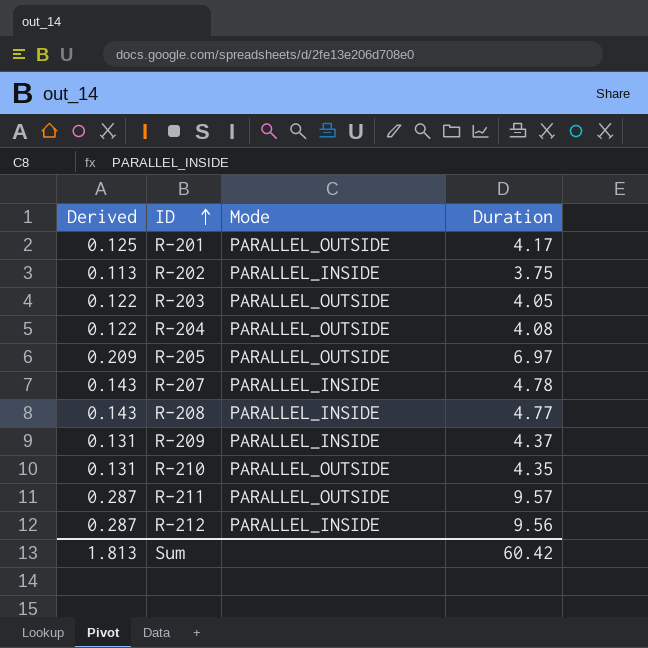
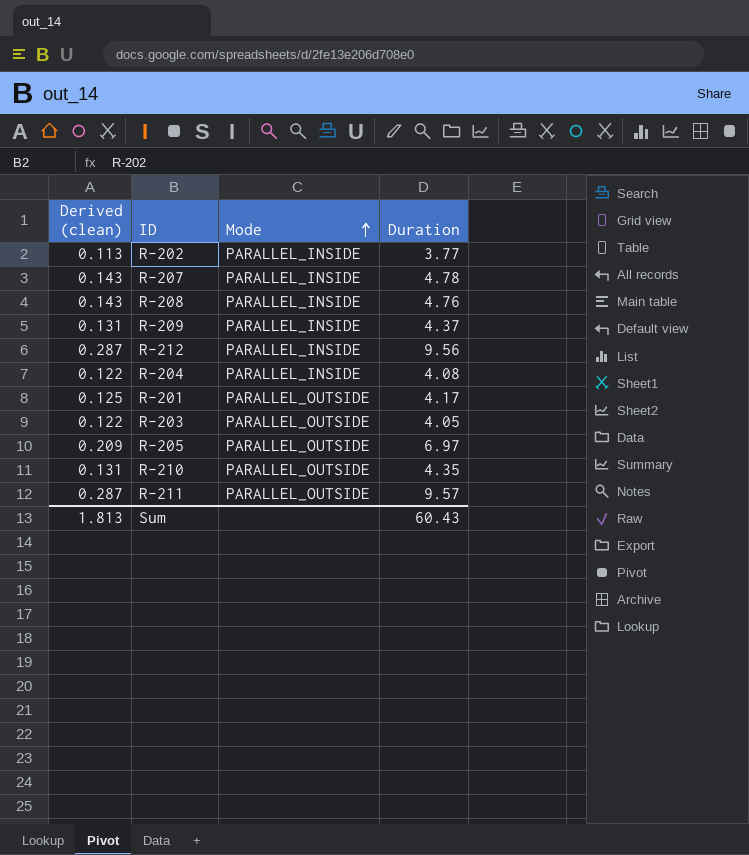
row order: ID ascending -> Mode ascending
column name: Derived -> Derived (clean)
R-202 | Duration: 3.75 -> 3.77
R-208 | Duration: 4.77 -> 4.76
R-204 | Mode: PARALLEL_OUTSIDE -> PARALLEL_INSIDE
Sum | Duration: 60.42 -> 60.43

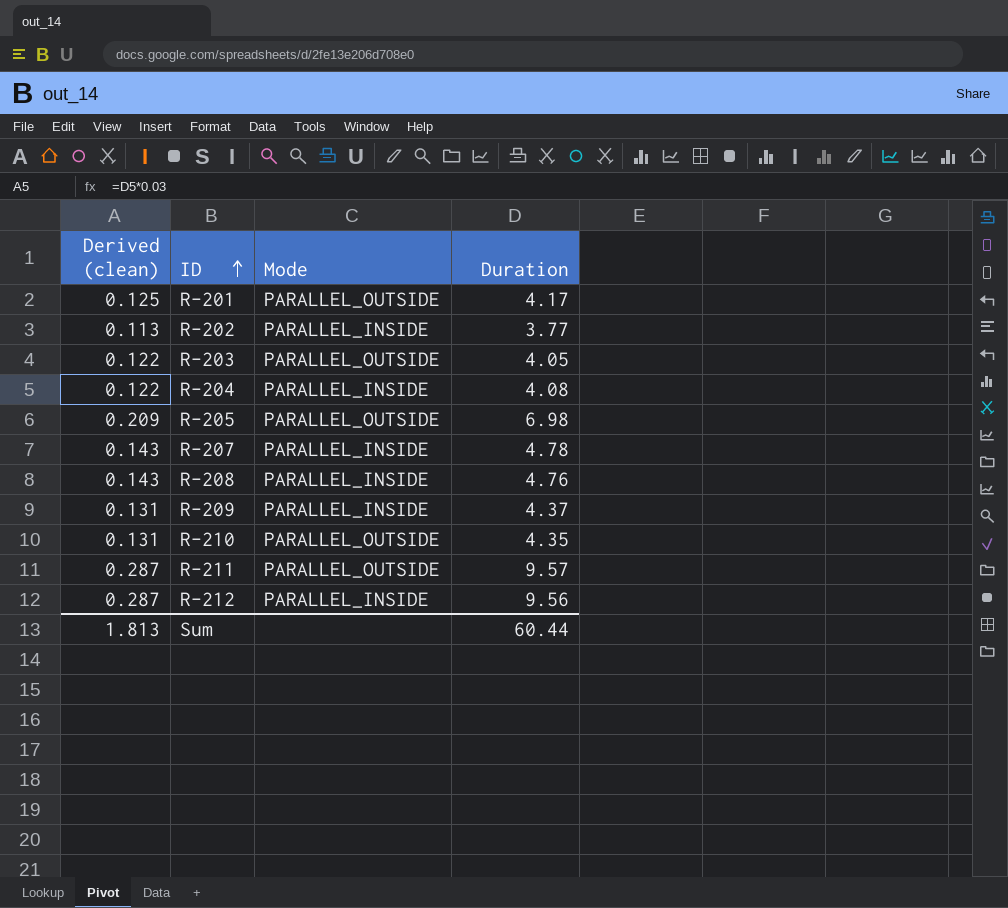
row order: Mode ascending -> ID ascending
R-205 | Duration: 6.97 -> 6.98
Sum | Duration: 60.43 -> 60.44

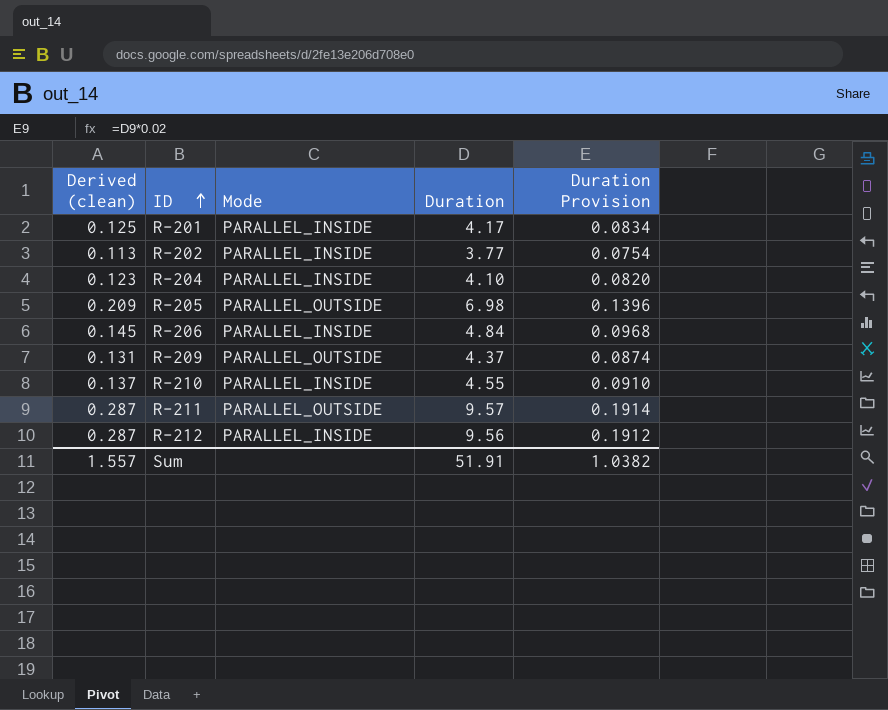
column Duration Provision | formula: none -> [Duration] * 0.02
row R-203: 0.122 | PARALLEL_OUTSIDE | 4.05 -> none
row R-207: 0.143 | PARALLEL_INSIDE | 4.78 -> none
row R-208: 0.143 | PARALLEL_INSIDE | 4.76 -> none
R-201 | Mode: PARALLEL_OUTSIDE -> PARALLEL_INSIDE
R-204 | Derived (clean): 0.122 -> 0.123
R-204 | Duration: 4.08 -> 4.10
row R-206: none -> 0.145 | PARALLEL_INSIDE | 4.84 | 0.0968
R-209 | Mode: PARALLEL_INSIDE -> PARALLEL_OUTSIDE
R-210 | Derived (clean): 0.131 -> 0.137
R-210 | Mode: PARALLEL_OUTSIDE -> PARALLEL_INSIDE
R-210 | Duration: 4.35 -> 4.55
Sum | Derived (clean): 1.813 -> 1.557
Sum | Duration: 60.44 -> 51.91

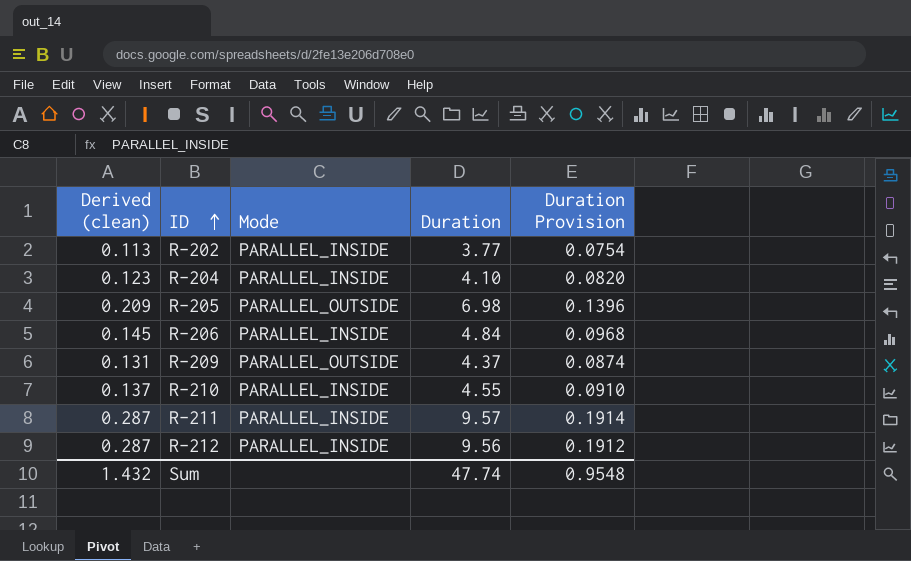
row R-201: 0.125 | PARALLEL_INSIDE | 4.17 | 0.0834 -> none
R-211 | Mode: PARALLEL_OUTSIDE -> PARALLEL_INSIDE
Sum | Derived (clean): 1.557 -> 1.432
Sum | Duration: 51.91 -> 47.74
Sum | Duration Provision: 1.0382 -> 0.9548

